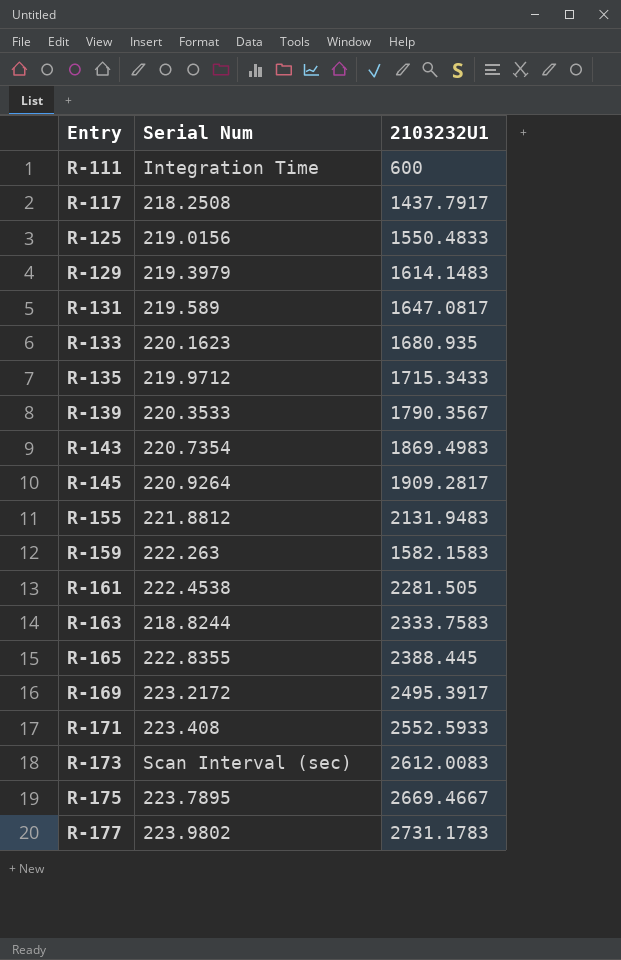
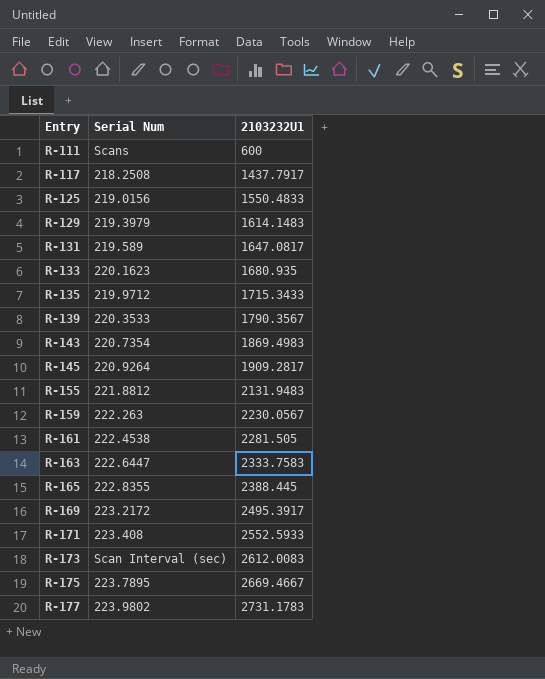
R-111 | Serial Num: Integration Time -> Scans
R-159 | 2103232U1: 1582.1583 -> 2230.0567
R-163 | Serial Num: 218.8244 -> 222.6447

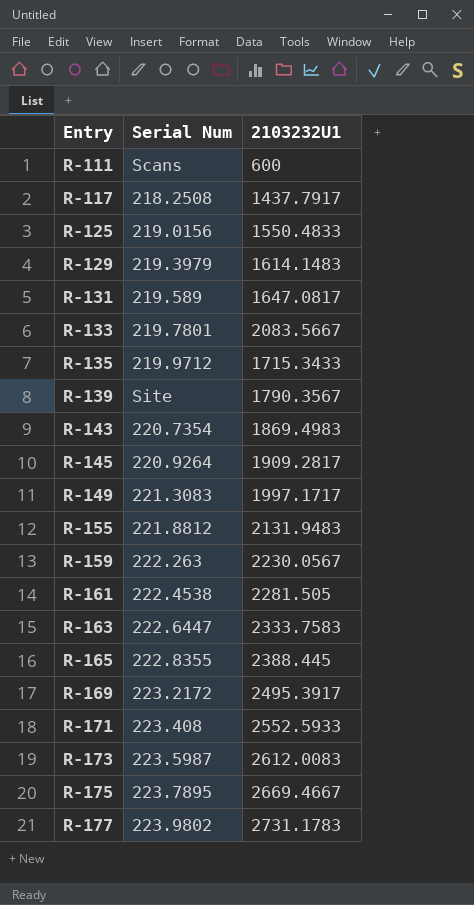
R-133 | Serial Num: 220.1623 -> 219.7801
R-133 | 2103232U1: 1680.935 -> 2083.5667
R-139 | Serial Num: 220.3533 -> Site
row R-149: none -> 221.3083 | 1997.1717
R-173 | Serial Num: Scan Interval (sec) -> 223.5987

